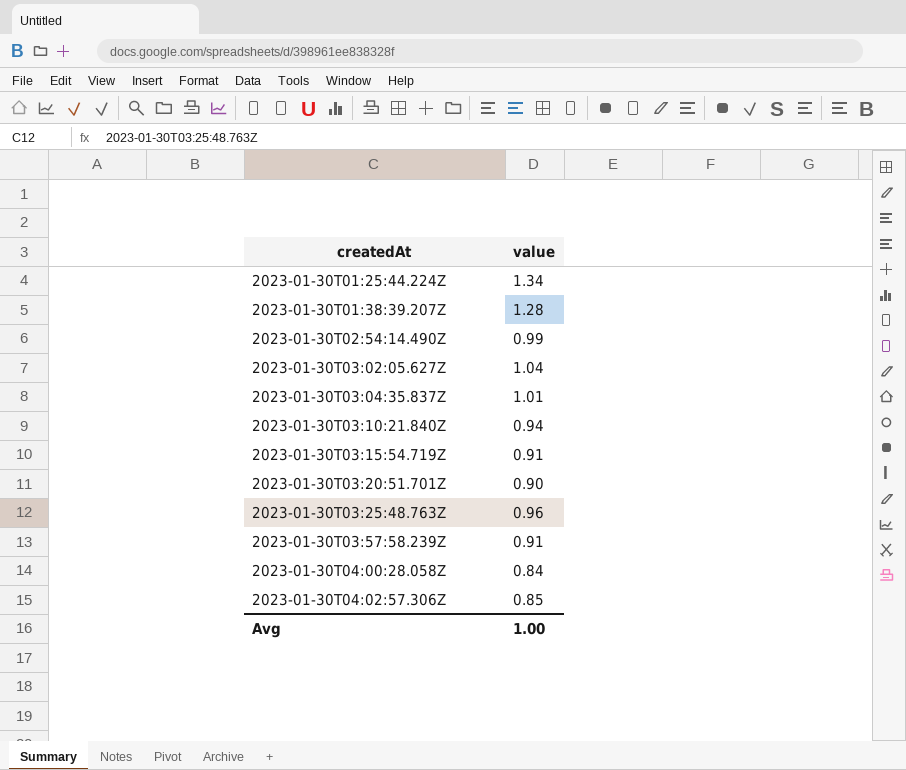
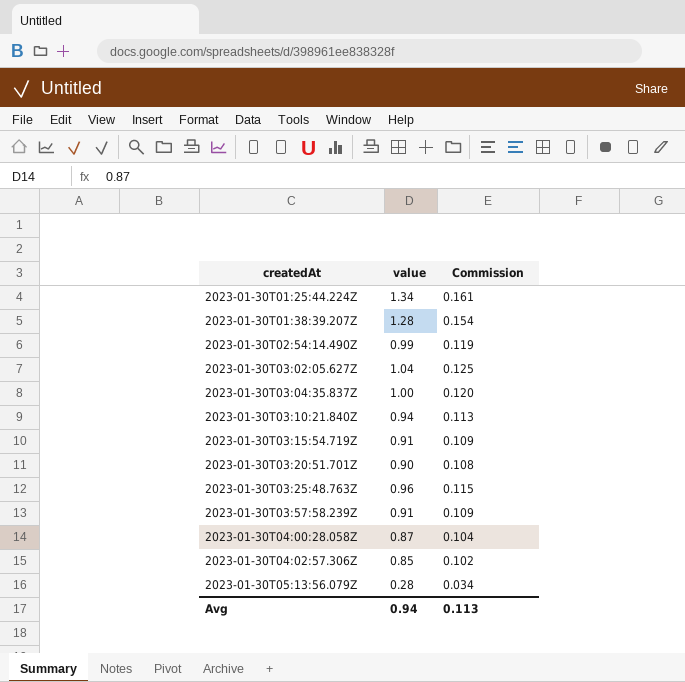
column Commission | formula: none -> [value] * 0.12
2023-01-30T03:04:35.837Z | value: 1.01 -> 1.00
2023-01-30T04:00:28.058Z | value: 0.84 -> 0.87
row 2023-01-30T05:13:56.079Z: none -> 0.28 | 0.034
Avg | value: 1.00 -> 0.94

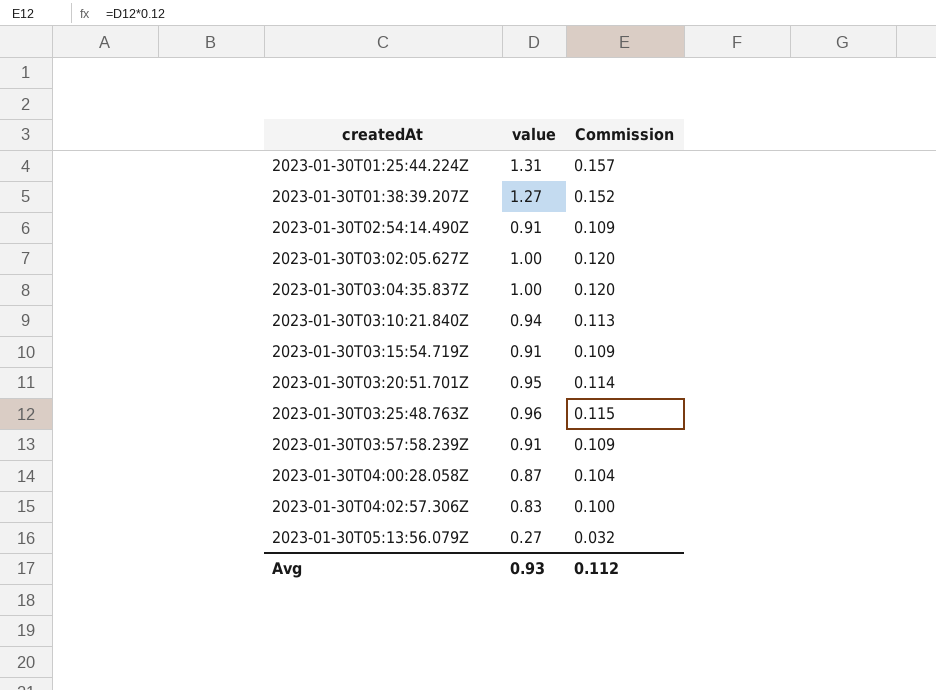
2023-01-30T01:25:44.224Z | value: 1.34 -> 1.31
2023-01-30T01:25:44.224Z | Commission: 0.161 -> 0.157
2023-01-30T01:38:39.207Z | value: 1.28 -> 1.27
2023-01-30T01:38:39.207Z | Commission: 0.154 -> 0.152
2023-01-30T02:54:14.490Z | value: 0.99 -> 0.91
2023-01-30T02:54:14.490Z | Commission: 0.119 -> 0.109
2023-01-30T03:02:05.627Z | value: 1.04 -> 1.00
2023-01-30T03:02:05.627Z | Commission: 0.125 -> 0.120
2023-01-30T03:20:51.701Z | value: 0.90 -> 0.95
2023-01-30T03:20:51.701Z | Commission: 0.108 -> 0.114
2023-01-30T04:02:57.306Z | value: 0.85 -> 0.83
2023-01-30T04:02:57.306Z | Commission: 0.102 -> 0.100
2023-01-30T05:13:56.079Z | value: 0.28 -> 0.27
2023-01-30T05:13:56.079Z | Commission: 0.034 -> 0.032
Avg | value: 0.94 -> 0.93
Avg | Commission: 0.113 -> 0.112

